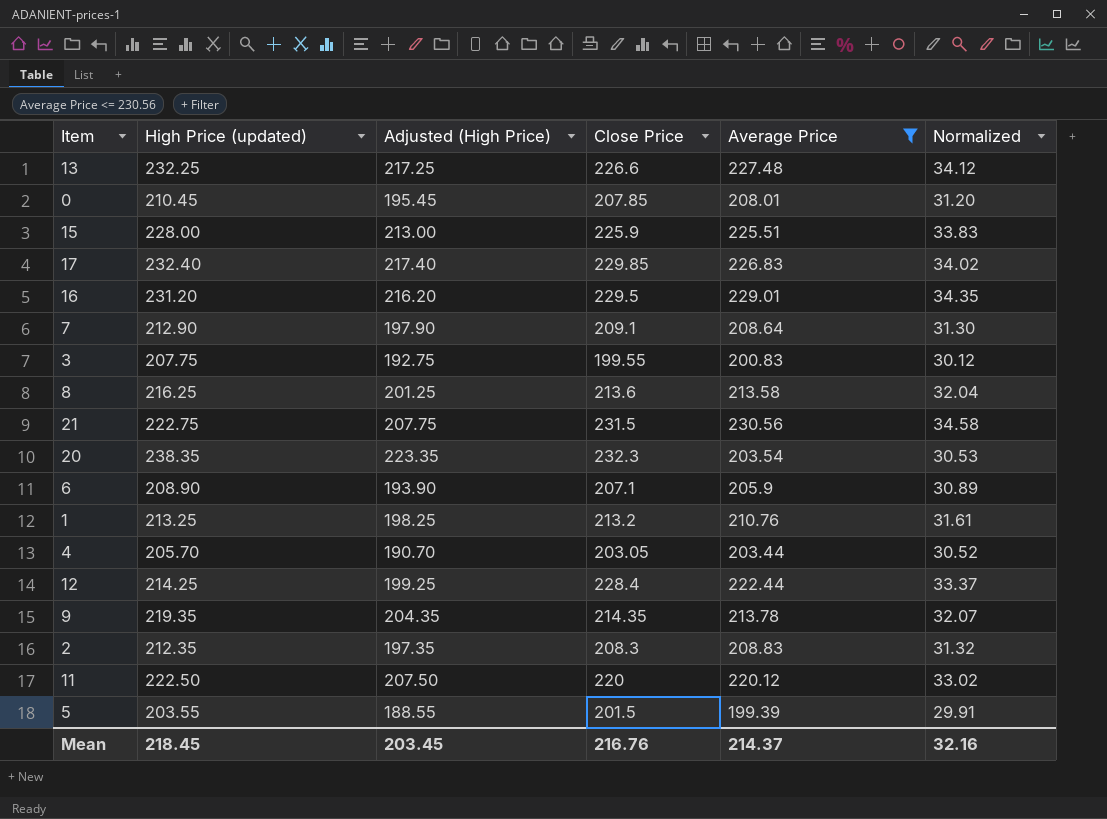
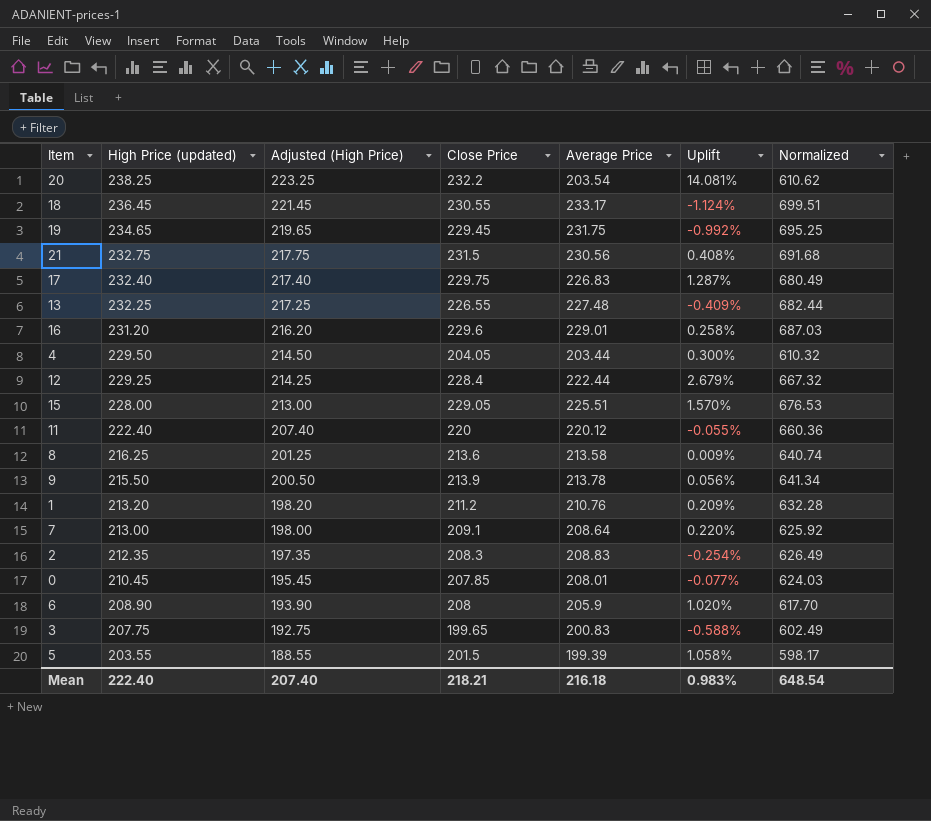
filter: Average Price <= 230.56 -> none
row order: none -> High Price (updated) descending
column Uplift | formula: none -> ([Close Price] - [Average Price]) / [Average Price]
column Normalized | formula: [Average Price] * 0.15 -> [Average Price] * 3
20 | High Price (updated): 238.35 -> 238.25
20 | Adjusted (High Price): 223.35 -> 223.25
20 | Close Price: 232.3 -> 232.2
21 | High Price (updated): 222.75 -> 232.75
21 | Adjusted (High Price): 207.75 -> 217.75
17 | Close Price: 229.85 -> 229.75
13 | Close Price: 226.6 -> 226.55
16 | Close Price: 229.5 -> 229.6
4 | High Price (updated): 205.70 -> 229.50
4 | Adjusted (High Price): 190.70 -> 214.50
4 | Close Price: 203.05 -> 204.05
12 | High Price (updated): 214.25 -> 229.25
12 | Adjusted (High Price): 199.25 -> 214.25
15 | Close Price: 225.9 -> 229.05
11 | High Price (updated): 222.50 -> 222.40
11 | Adjusted (High Price): 207.50 -> 207.40
9 | High Price (updated): 219.35 -> 215.50
9 | Adjusted (High Price): 204.35 -> 200.50
9 | Close Price: 214.35 -> 213.9
1 | High Price (updated): 213.25 -> 213.20
1 | Adjusted (High Price): 198.25 -> 198.20
1 | Close Price: 213.2 -> 211.2
7 | High Price (updated): 212.90 -> 213.00
7 | Adjusted (High Price): 197.90 -> 198.00
6 | Close Price: 207.1 -> 208
3 | Close Price: 199.55 -> 199.65
Mean | High Price (updated): 218.45 -> 222.40
Mean | Adjusted (High Price): 203.45 -> 207.40
Mean | Close Price: 216.76 -> 218.21
Mean | Average Price: 214.37 -> 216.18
Mean | Normalized: 32.16 -> 648.54

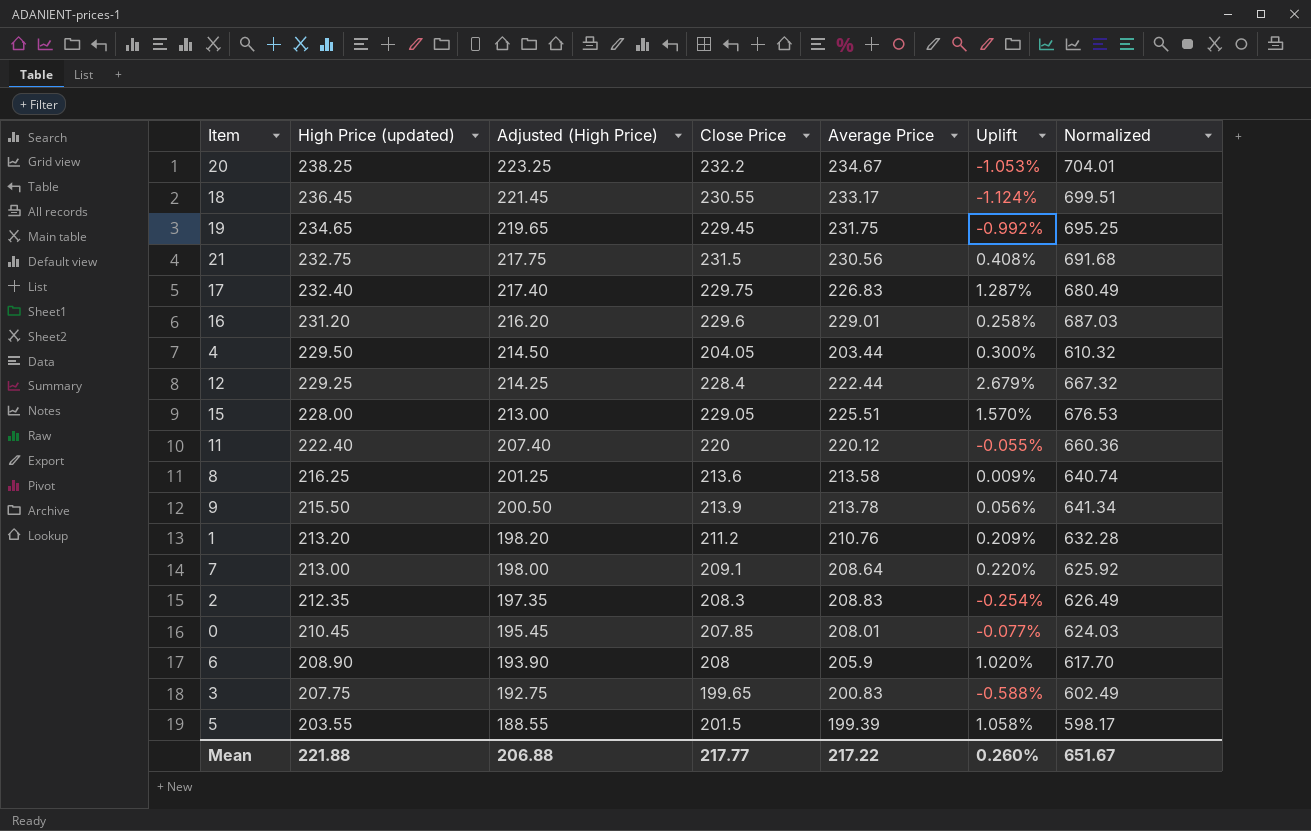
row 13: 232.25 | 217.25 | 226.55 | 227.48 | -0.409% | 682.44 -> none
20 | Average Price: 203.54 -> 234.67
20 | Uplift: 14.081% -> -1.053%
20 | Normalized: 610.62 -> 704.01
Mean | High Price (updated): 222.40 -> 221.88
Mean | Adjusted (High Price): 207.40 -> 206.88
Mean | Close Price: 218.21 -> 217.77
Mean | Average Price: 216.18 -> 217.22
Mean | Uplift: 0.983% -> 0.260%
Mean | Normalized: 648.54 -> 651.67

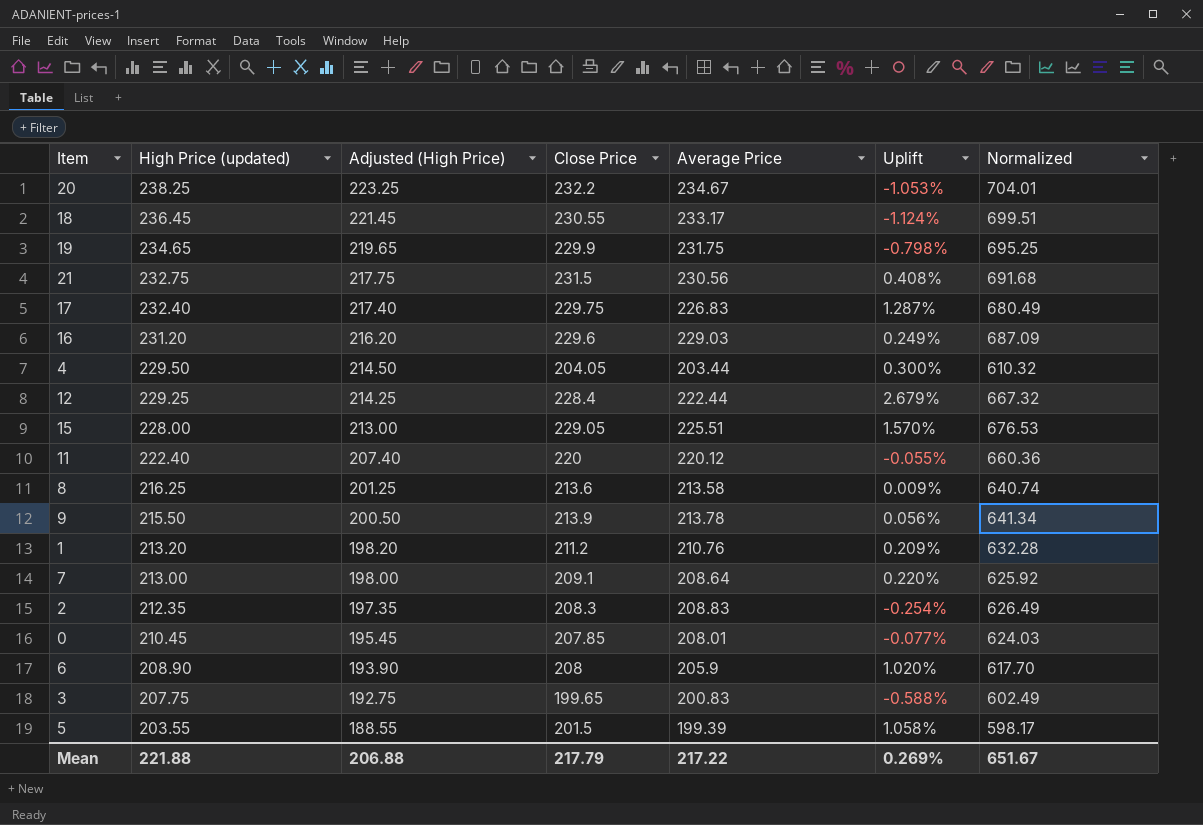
19 | Close Price: 229.45 -> 229.9
19 | Uplift: -0.992% -> -0.798%
16 | Average Price: 229.01 -> 229.03
16 | Uplift: 0.258% -> 0.249%
16 | Normalized: 687.03 -> 687.09
Mean | Close Price: 217.77 -> 217.79
Mean | Uplift: 0.260% -> 0.269%

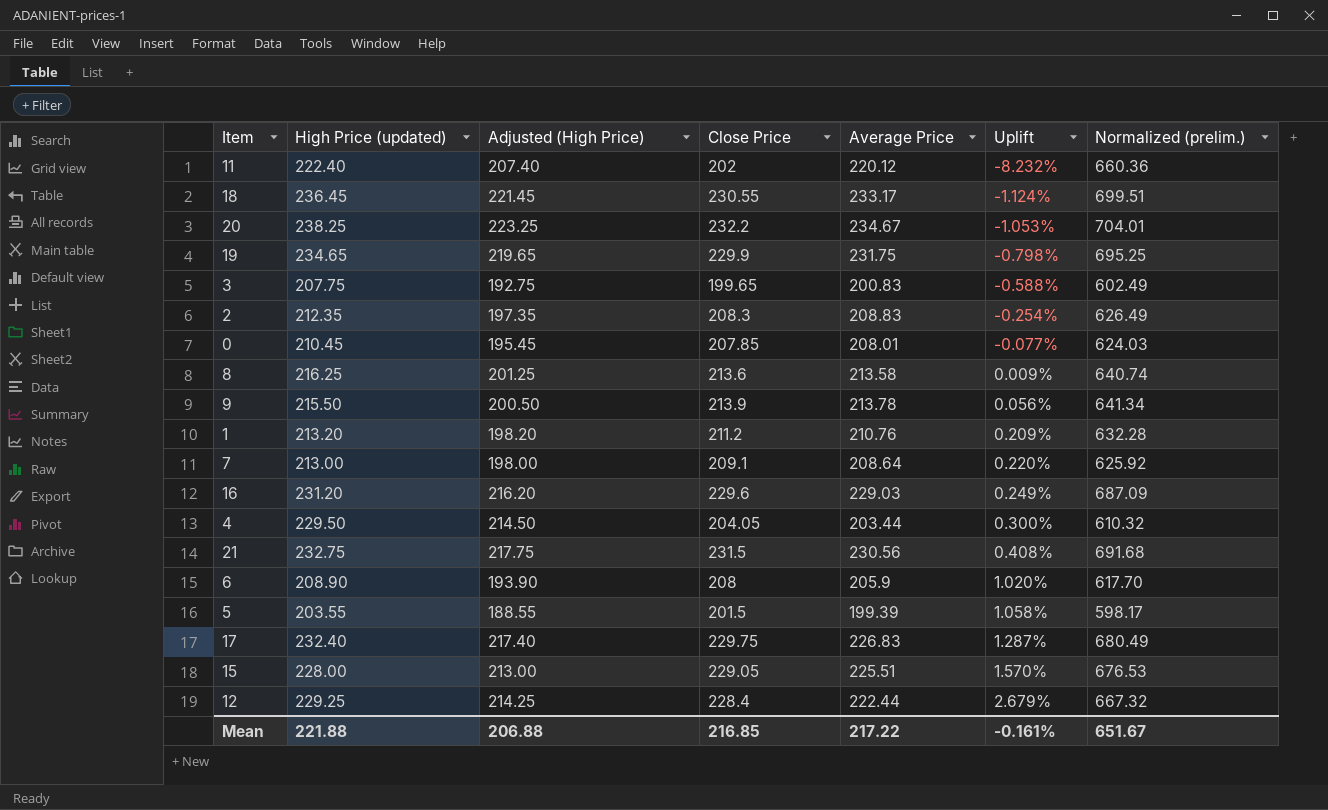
row order: High Price (updated) descending -> Uplift ascending
column name: Normalized -> Normalized (prelim.)
11 | Close Price: 220 -> 202
11 | Uplift: -0.055% -> -8.232%
Mean | Close Price: 217.79 -> 216.85
Mean | Uplift: 0.269% -> -0.161%

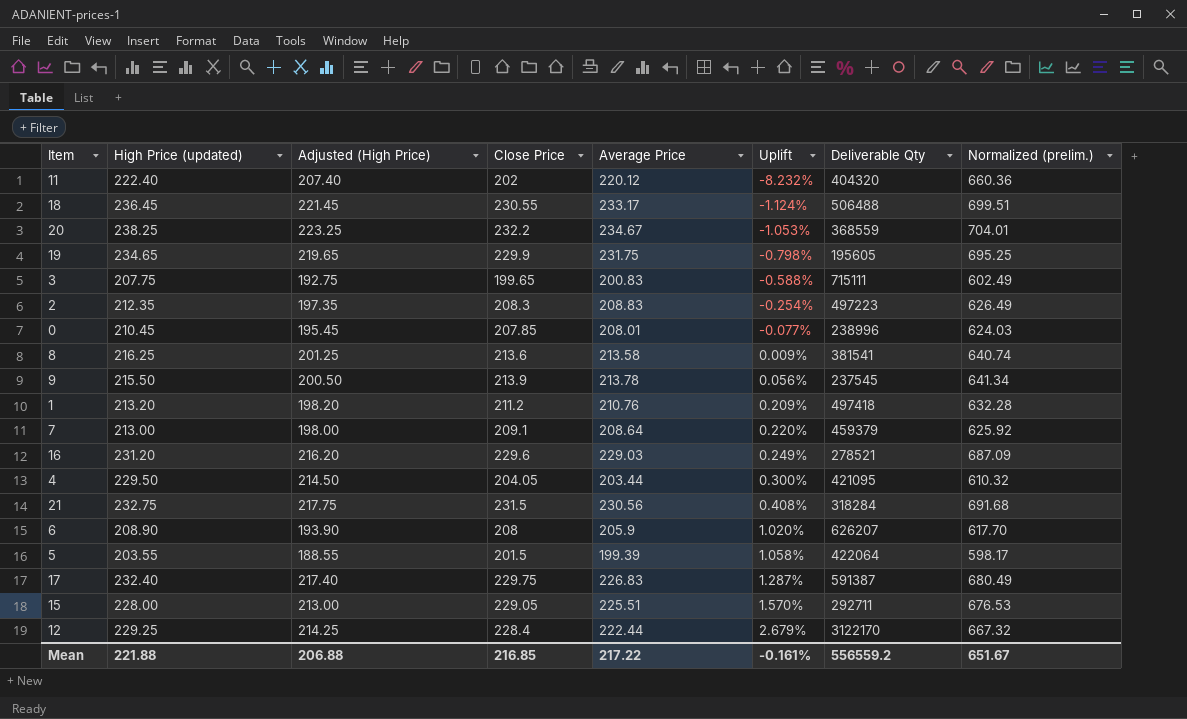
column Deliverable Qty | position: none -> 7

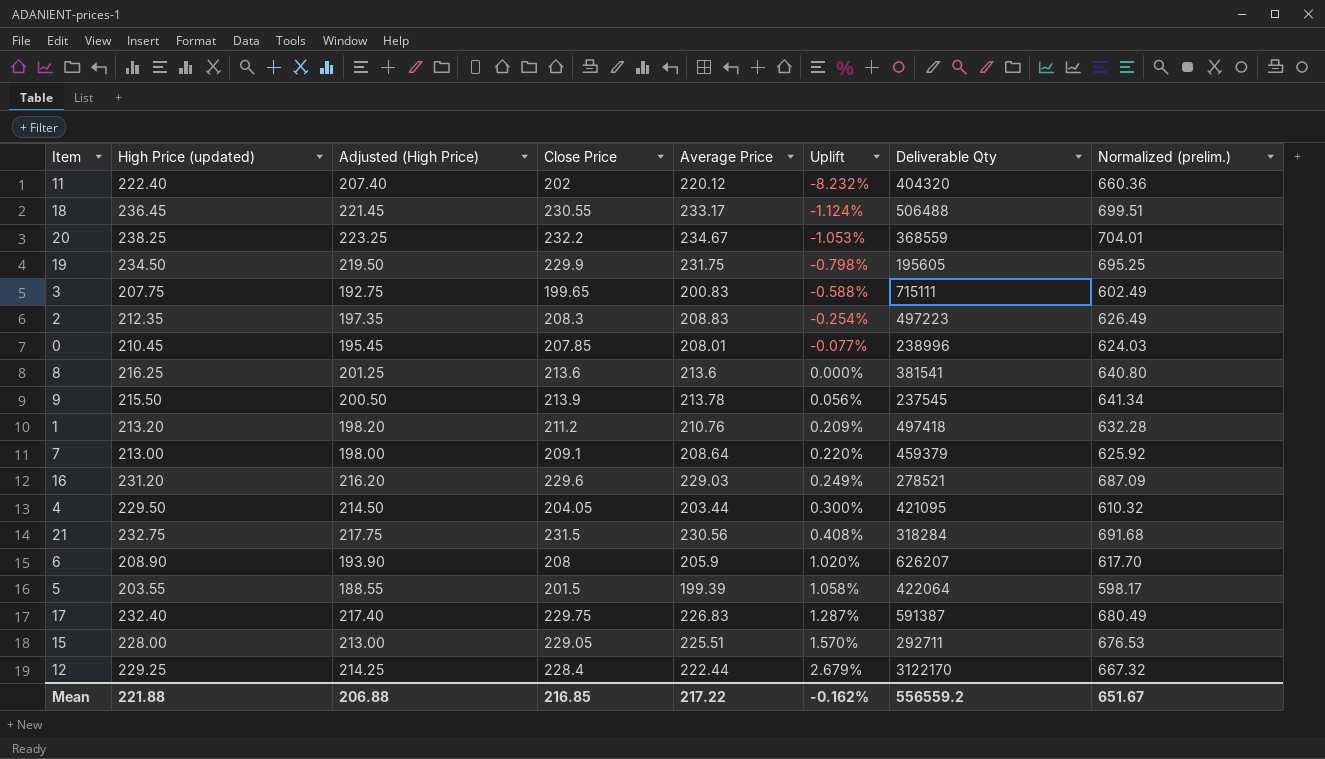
19 | High Price (updated): 234.65 -> 234.50
19 | Adjusted (High Price): 219.65 -> 219.50
8 | Average Price: 213.58 -> 213.6
8 | Uplift: 0.009% -> 0.000%
8 | Normalized (prelim.): 640.74 -> 640.80
Mean | Uplift: -0.161% -> -0.162%

